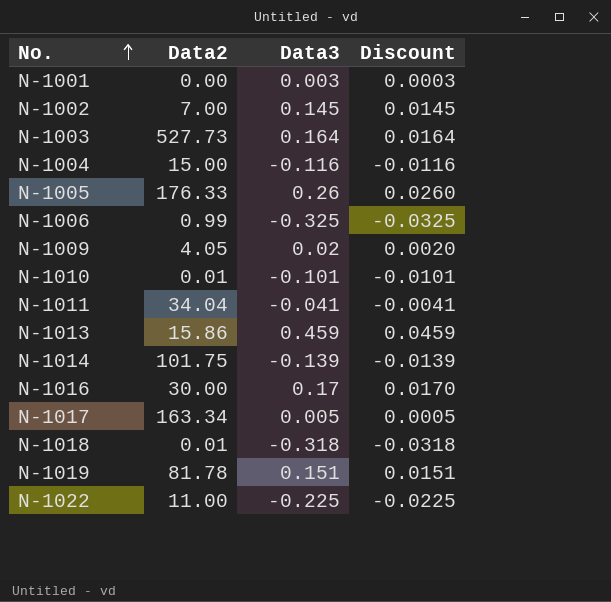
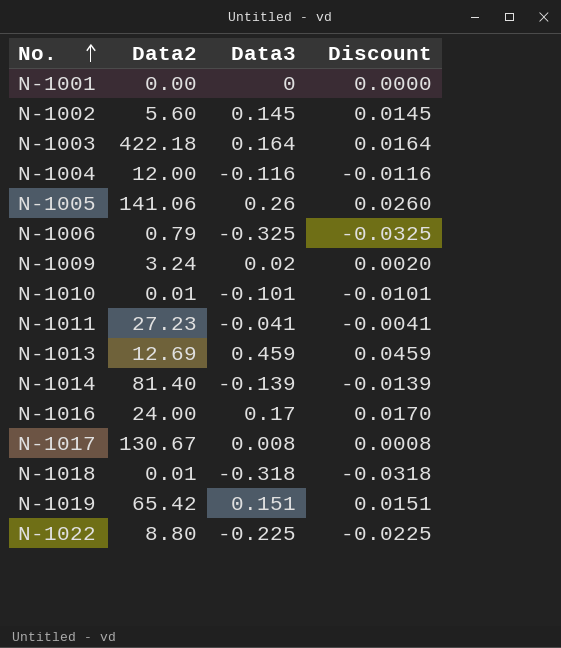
N-1001 | Data3: 0.003 -> 0
N-1001 | Discount: 0.0003 -> 0.0000
N-1002 | Data2: 7.00 -> 5.60
N-1003 | Data2: 527.73 -> 422.18
N-1004 | Data2: 15.00 -> 12.00
N-1005 | Data2: 176.33 -> 141.06
N-1006 | Data2: 0.99 -> 0.79
N-1009 | Data2: 4.05 -> 3.24
N-1011 | Data2: 34.04 -> 27.23
N-1013 | Data2: 15.86 -> 12.69
N-1014 | Data2: 101.75 -> 81.40
N-1016 | Data2: 30.00 -> 24.00
N-1017 | Data2: 163.34 -> 130.67
N-1017 | Data3: 0.005 -> 0.008
N-1017 | Discount: 0.0005 -> 0.0008
N-1019 | Data2: 81.78 -> 65.42
N-1022 | Data2: 11.00 -> 8.80

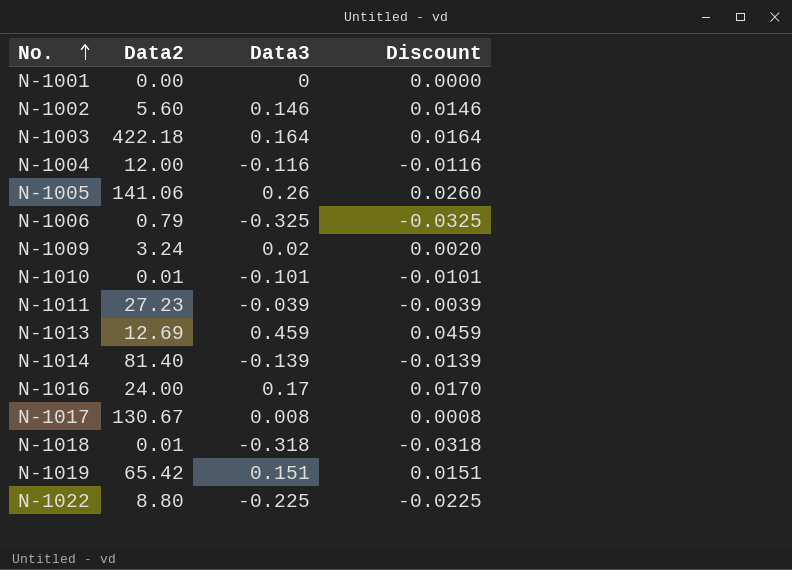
N-1002 | Data3: 0.145 -> 0.146
N-1002 | Discount: 0.0145 -> 0.0146
N-1011 | Data3: -0.041 -> -0.039
N-1011 | Discount: -0.0041 -> -0.0039

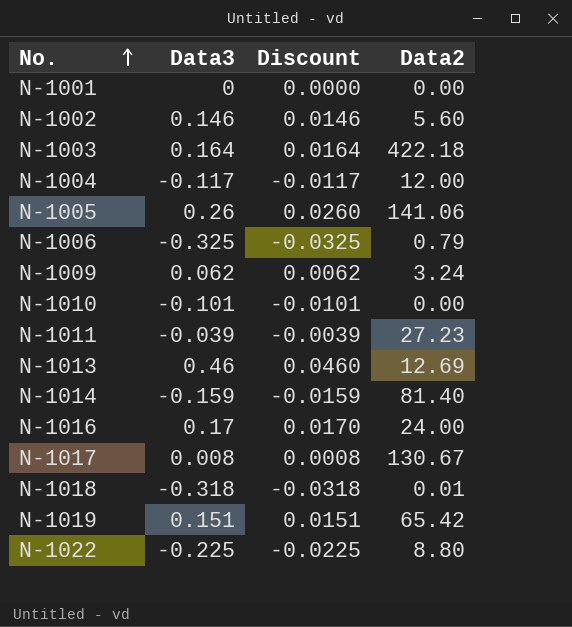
column Data2 | position: 2 -> 4
N-1004 | Data3: -0.116 -> -0.117
N-1004 | Discount: -0.0116 -> -0.0117
N-1009 | Data3: 0.02 -> 0.062
N-1009 | Discount: 0.0020 -> 0.0062
N-1010 | Data2: 0.01 -> 0.00
N-1013 | Data3: 0.459 -> 0.46
N-1013 | Discount: 0.0459 -> 0.0460
N-1014 | Data3: -0.139 -> -0.159
N-1014 | Discount: -0.0139 -> -0.0159

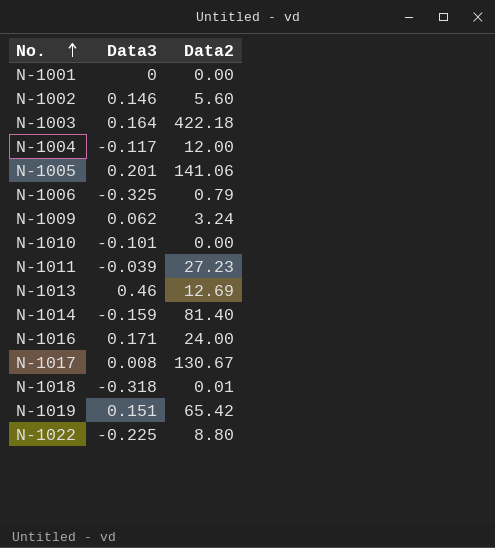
column Discount | formula: [Data3] * 0.1 -> none
N-1005 | Data3: 0.26 -> 0.201
N-1016 | Data3: 0.17 -> 0.171

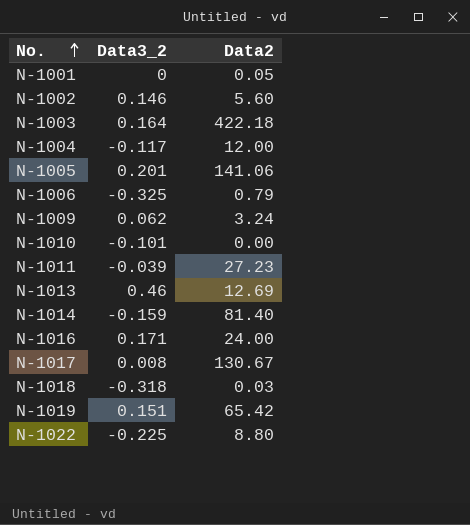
column name: Data3 -> Data3_2
N-1001 | Data2: 0.00 -> 0.05
N-1018 | Data2: 0.01 -> 0.03

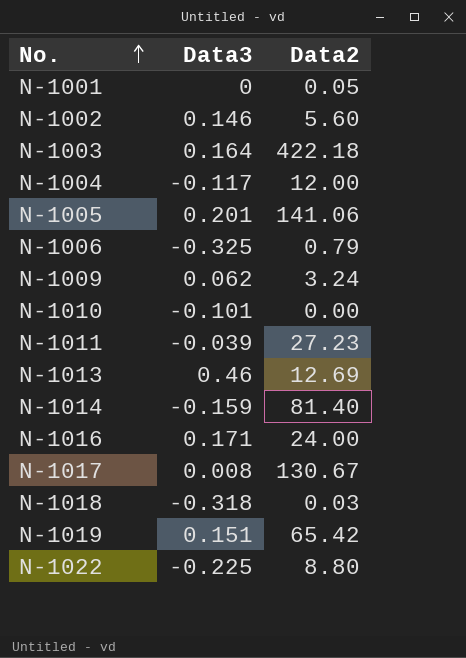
column name: Data3_2 -> Data3

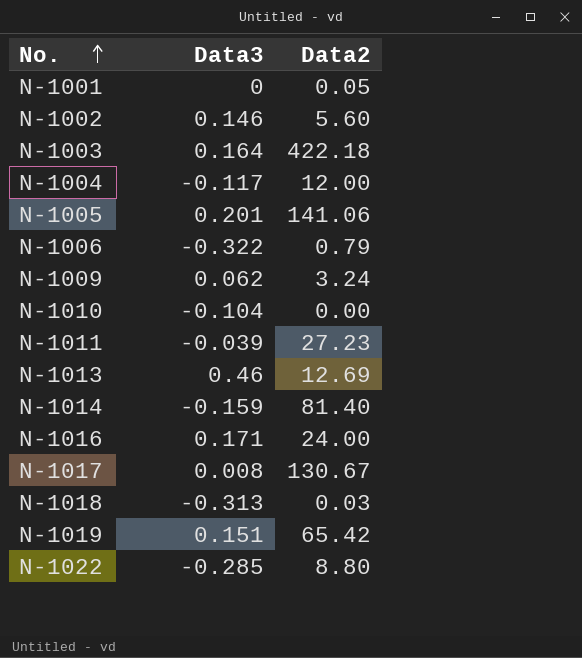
N-1006 | Data3: -0.325 -> -0.322
N-1010 | Data3: -0.101 -> -0.104
N-1018 | Data3: -0.318 -> -0.313
N-1022 | Data3: -0.225 -> -0.285

